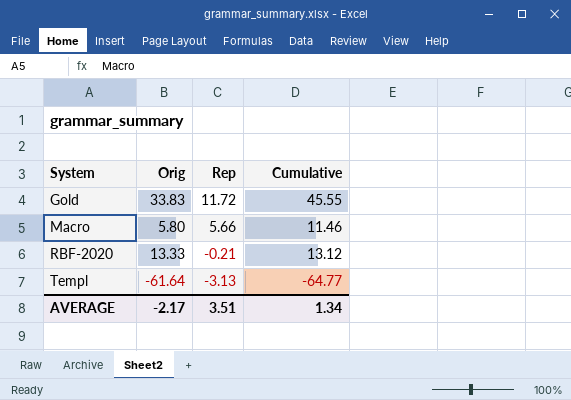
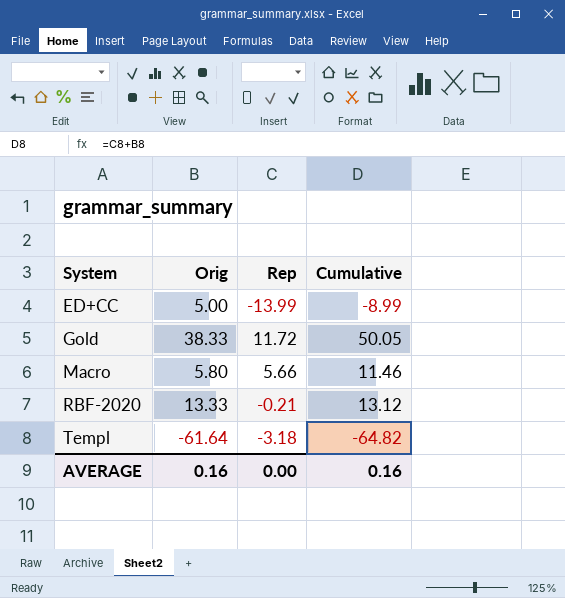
row ED+CC: none -> 5.00 | -13.99 | -8.99
Gold | Orig: 33.83 -> 38.33
Gold | Cumulative: 45.55 -> 50.05
Templ | Rep: -3.13 -> -3.18
Templ | Cumulative: -64.77 -> -64.82
AVERAGE | Orig: -2.17 -> 0.16
AVERAGE | Rep: 3.51 -> 0.00
AVERAGE | Cumulative: 1.34 -> 0.16

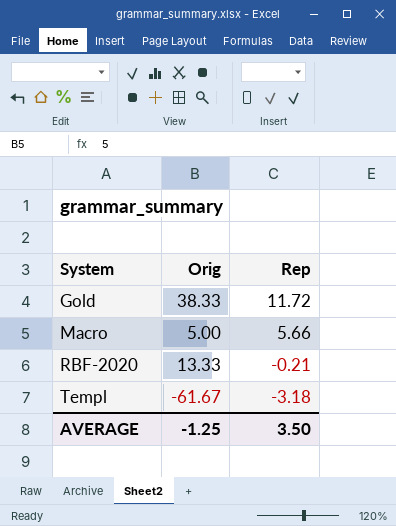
column Cumulative | formula: [Orig] + [Rep] -> none
row ED+CC: 5.00 | -13.99 | -8.99 -> none
Macro | Orig: 5.80 -> 5.00
Templ | Orig: -61.64 -> -61.67
AVERAGE | Orig: 0.16 -> -1.25
AVERAGE | Rep: 0.00 -> 3.50

